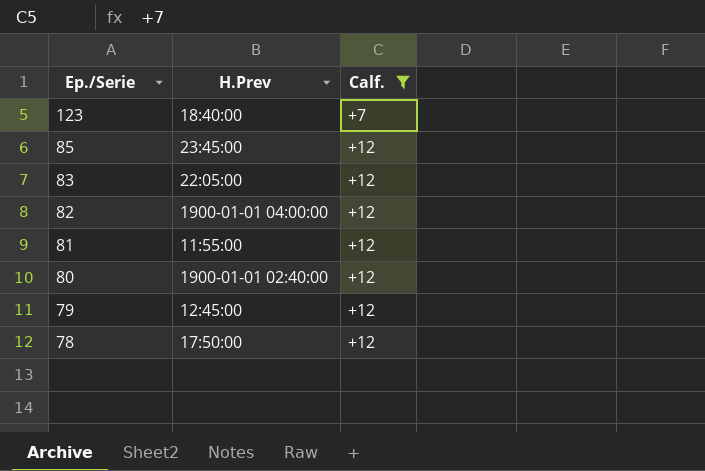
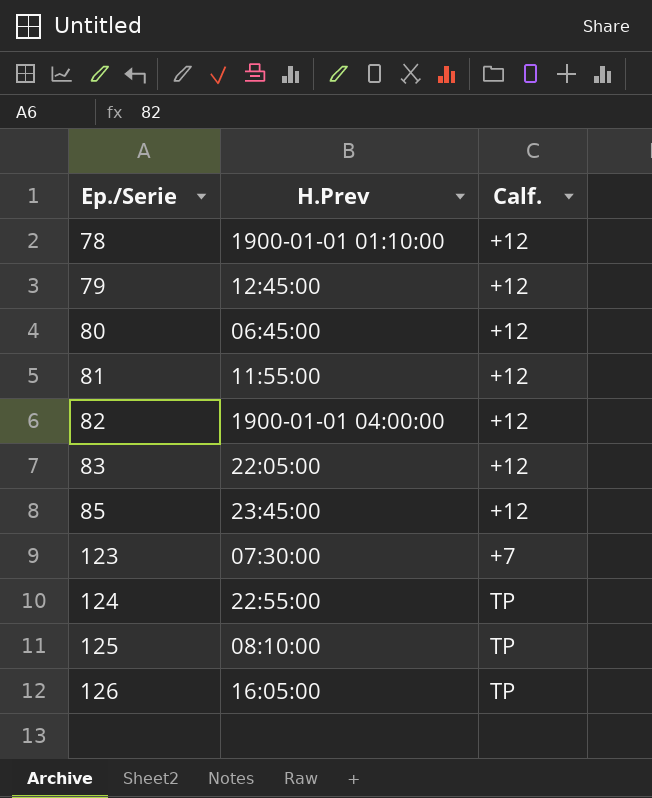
filter: Calf. != TP -> none
row order: Ep./Serie descending -> Ep./Serie ascending
78 | H.Prev: 17:50:00 -> 1900-01-01 01:10:00
80 | H.Prev: 1900-01-01 02:40:00 -> 06:45:00
123 | H.Prev: 18:40:00 -> 07:30:00

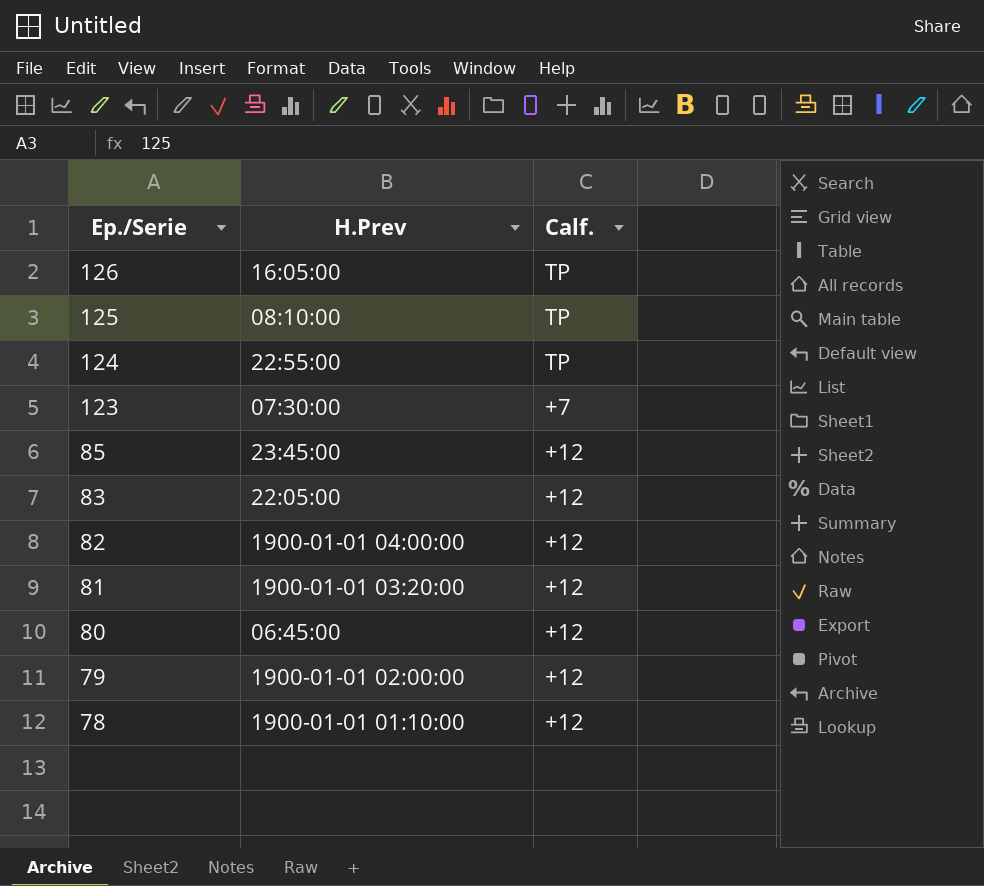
row order: Ep./Serie ascending -> Ep./Serie descending
81 | H.Prev: 11:55:00 -> 1900-01-01 03:20:00
79 | H.Prev: 12:45:00 -> 1900-01-01 02:00:00

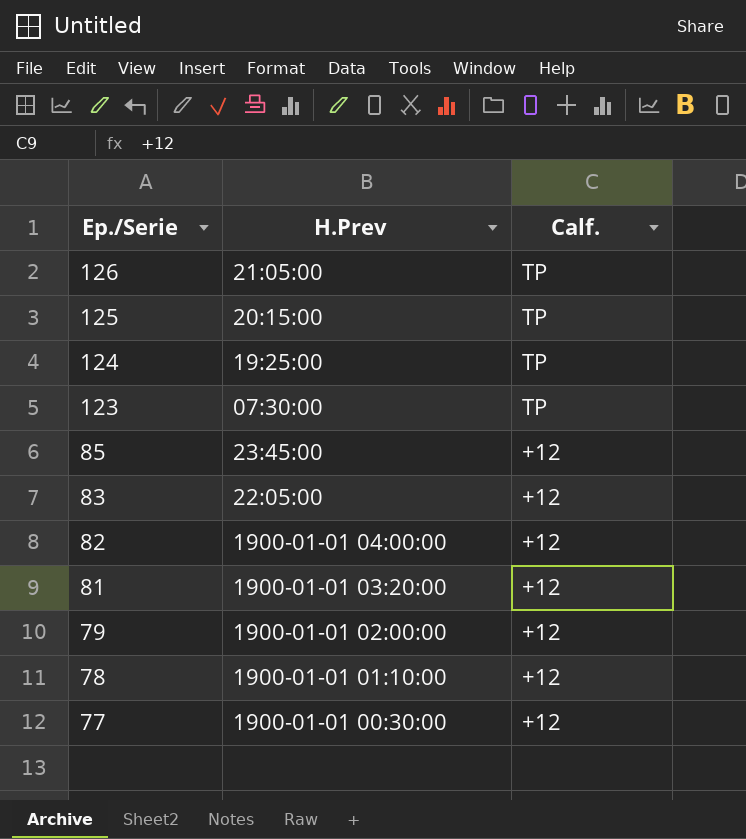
row 80: 06:45:00 | +12 -> none
126 | H.Prev: 16:05:00 -> 21:05:00
125 | H.Prev: 08:10:00 -> 20:15:00
124 | H.Prev: 22:55:00 -> 19:25:00
123 | Calf.: +7 -> TP
row 77: none -> 1900-01-01 00:30:00 | +12

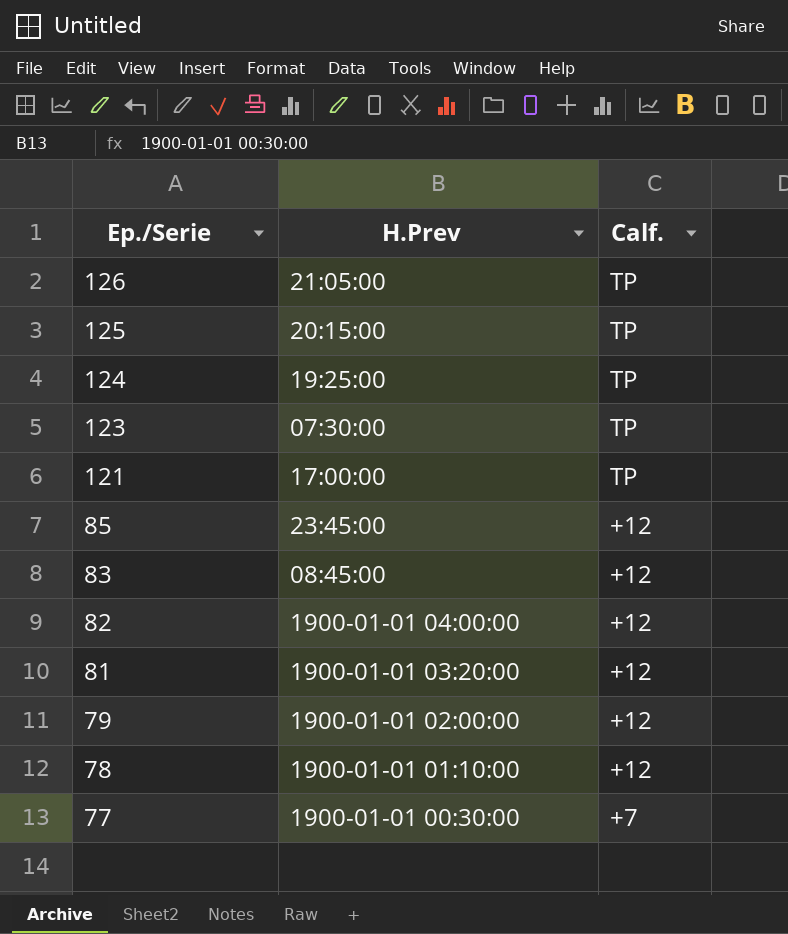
row 121: none -> 17:00:00 | TP
83 | H.Prev: 22:05:00 -> 08:45:00
77 | Calf.: +12 -> +7

